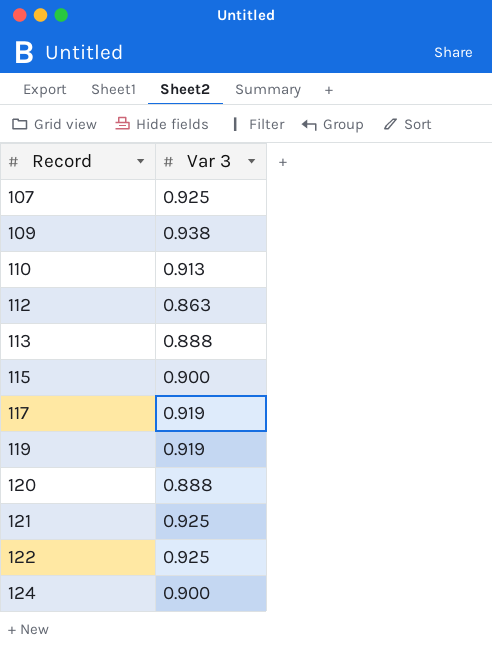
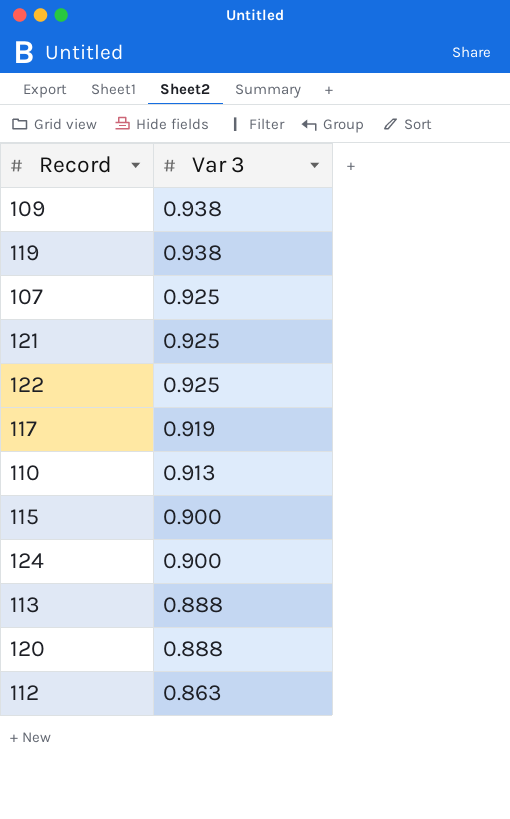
row order: Record ascending -> Var 3 descending
119 | Var 3: 0.919 -> 0.938

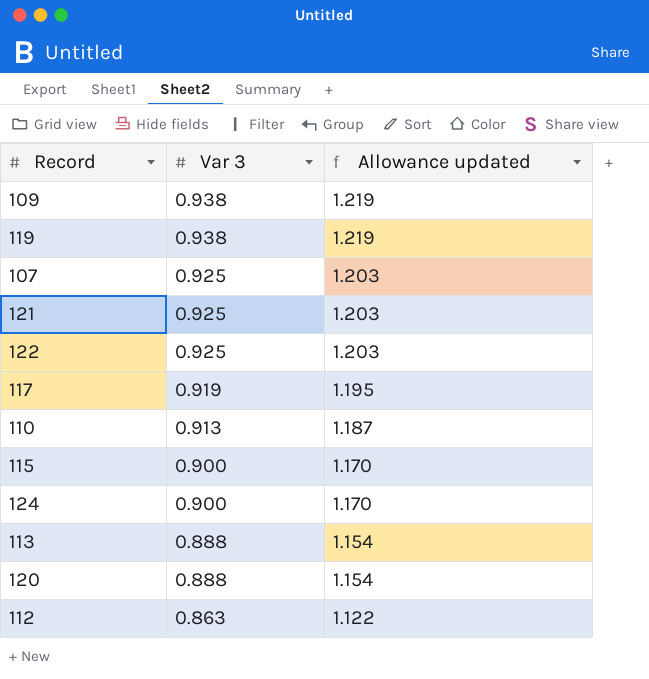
column Allowance updated | formula: none -> [Var 3] * 1.3

